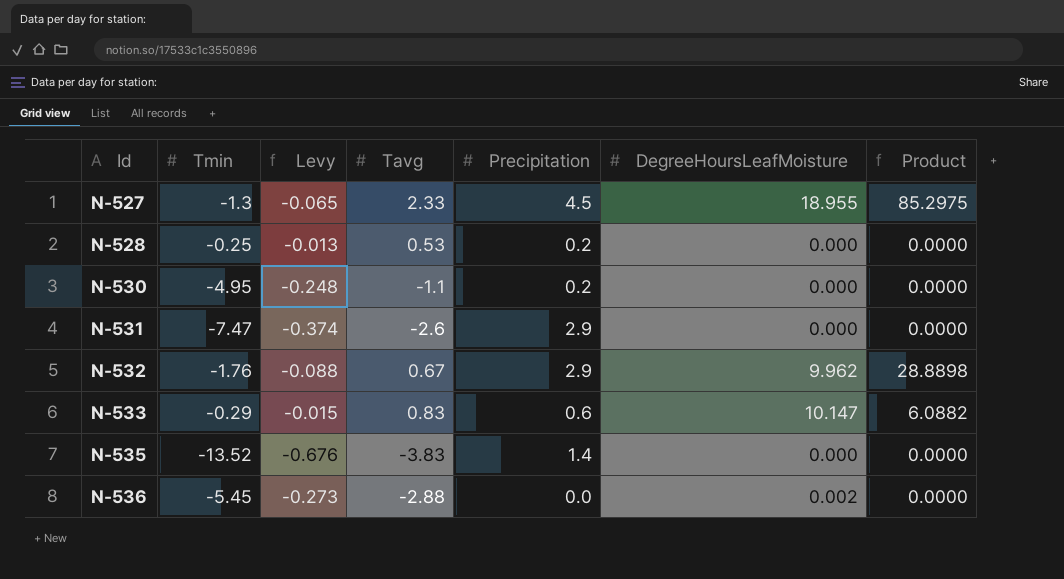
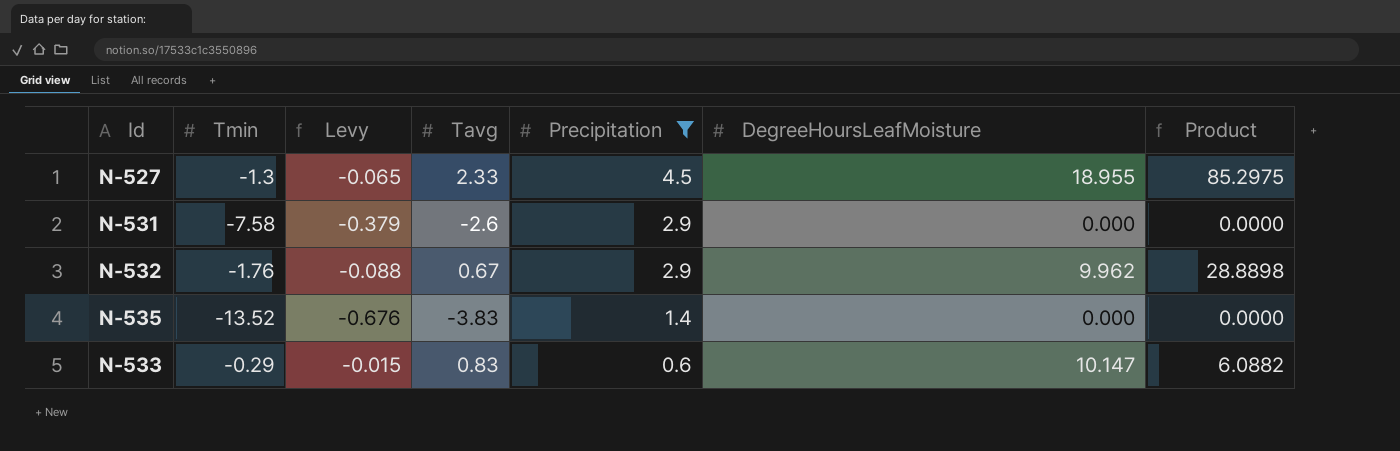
filter: none -> Precipitation >= 0.6
row order: Id ascending -> Precipitation descending
N-531 | Tmin: -7.47 -> -7.58
N-531 | Levy: -0.374 -> -0.379

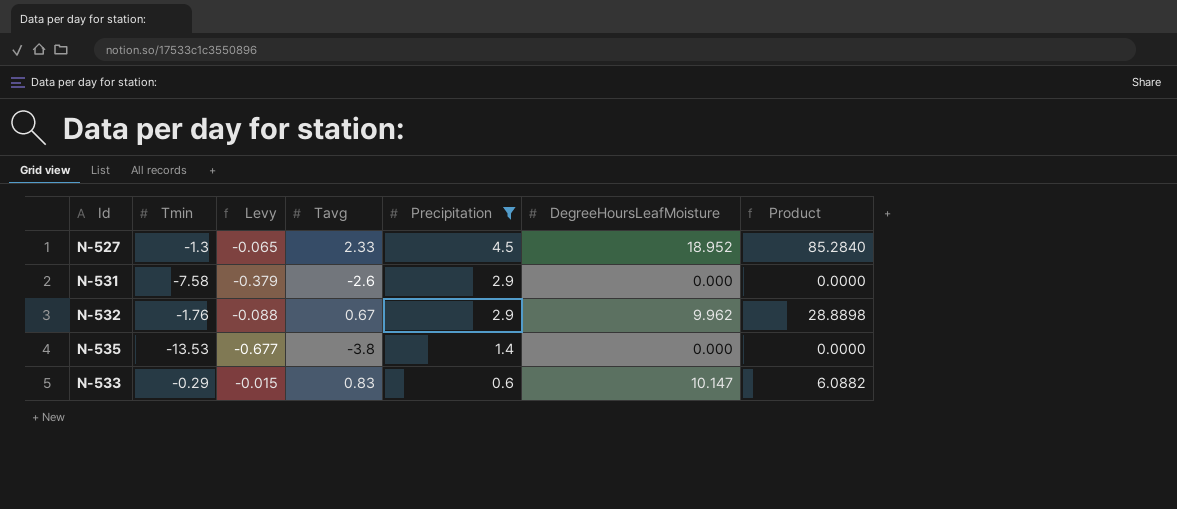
N-527 | DegreeHoursLeafMoisture: 18.955 -> 18.952
N-527 | Product: 85.2975 -> 85.2840
N-535 | Tmin: -13.52 -> -13.53
N-535 | Levy: -0.676 -> -0.677
N-535 | Tavg: -3.83 -> -3.8

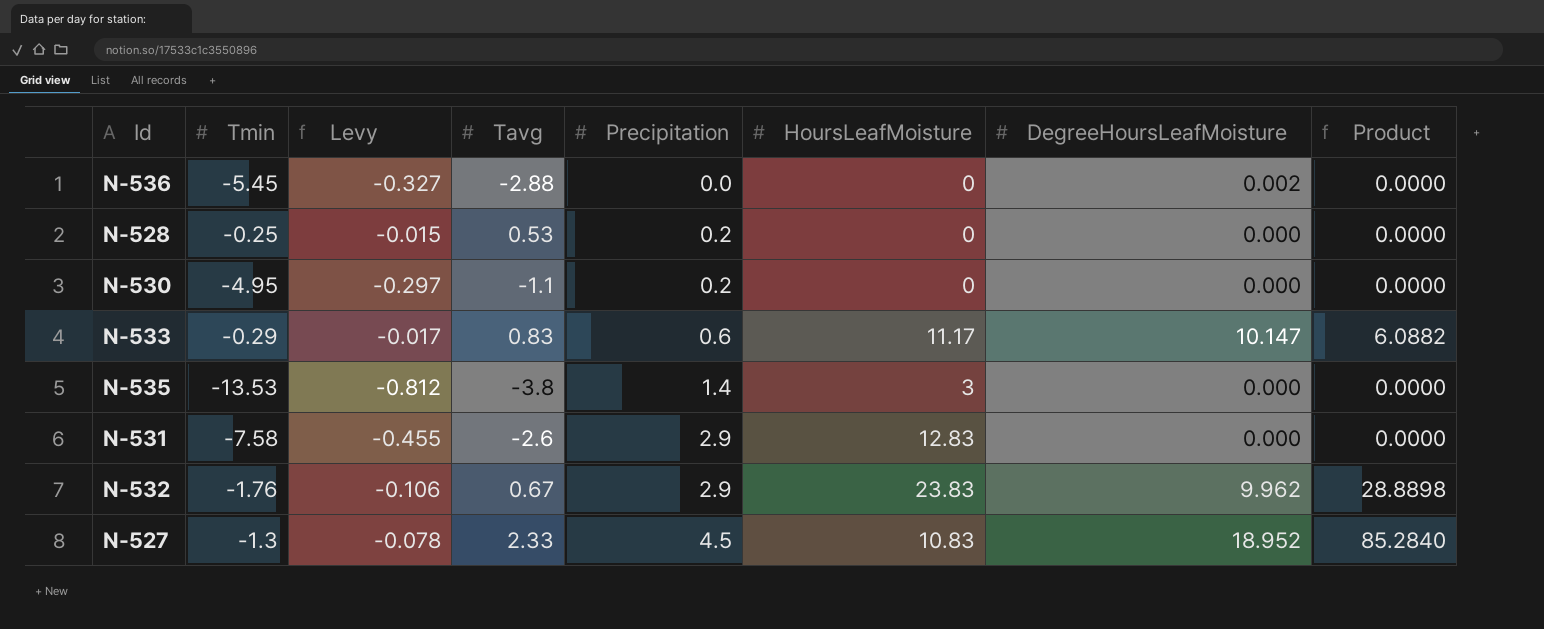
filter: Precipitation >= 0.6 -> none
row order: Precipitation descending -> Precipitation ascending
column Levy | formula: [Tmin] * 0.05 -> [Tmin] * 0.06
column HoursLeafMoisture | position: none -> 6

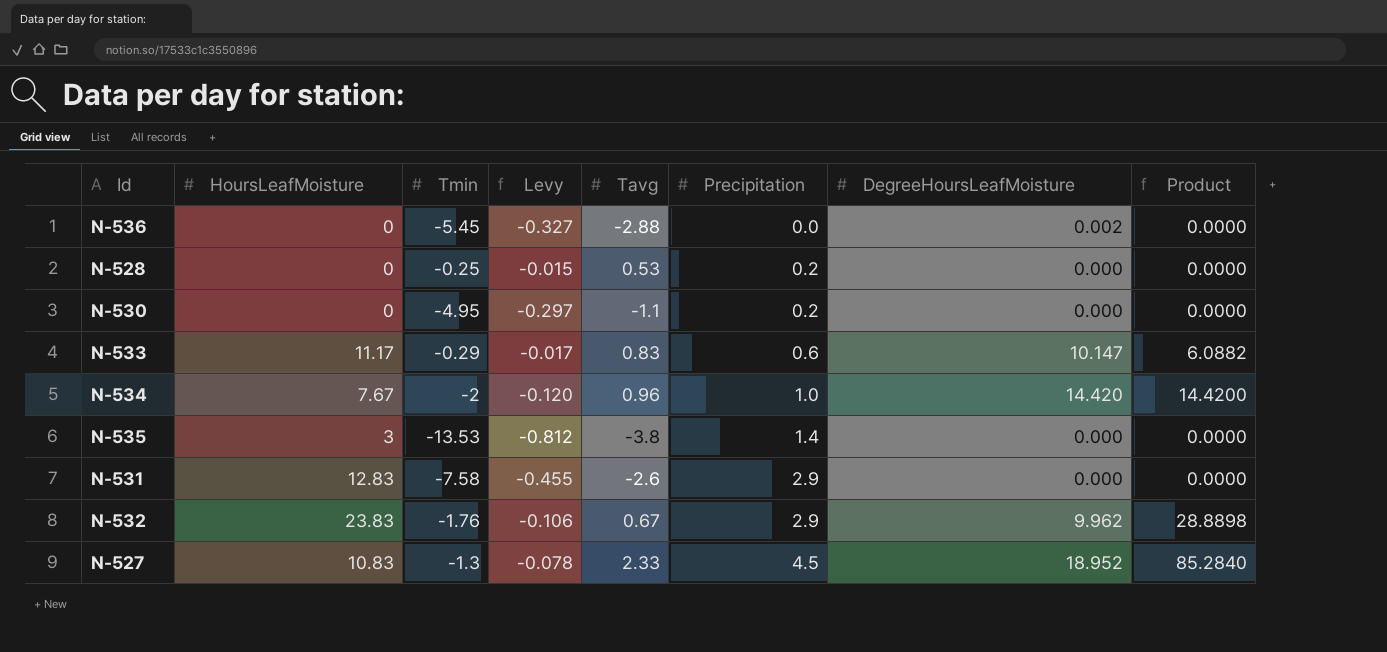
column HoursLeafMoisture | position: 6 -> 2
row N-534: none -> 7.67 | -2 | -0.120 | 0.96 | 1.0 | 14.420 | 14.4200

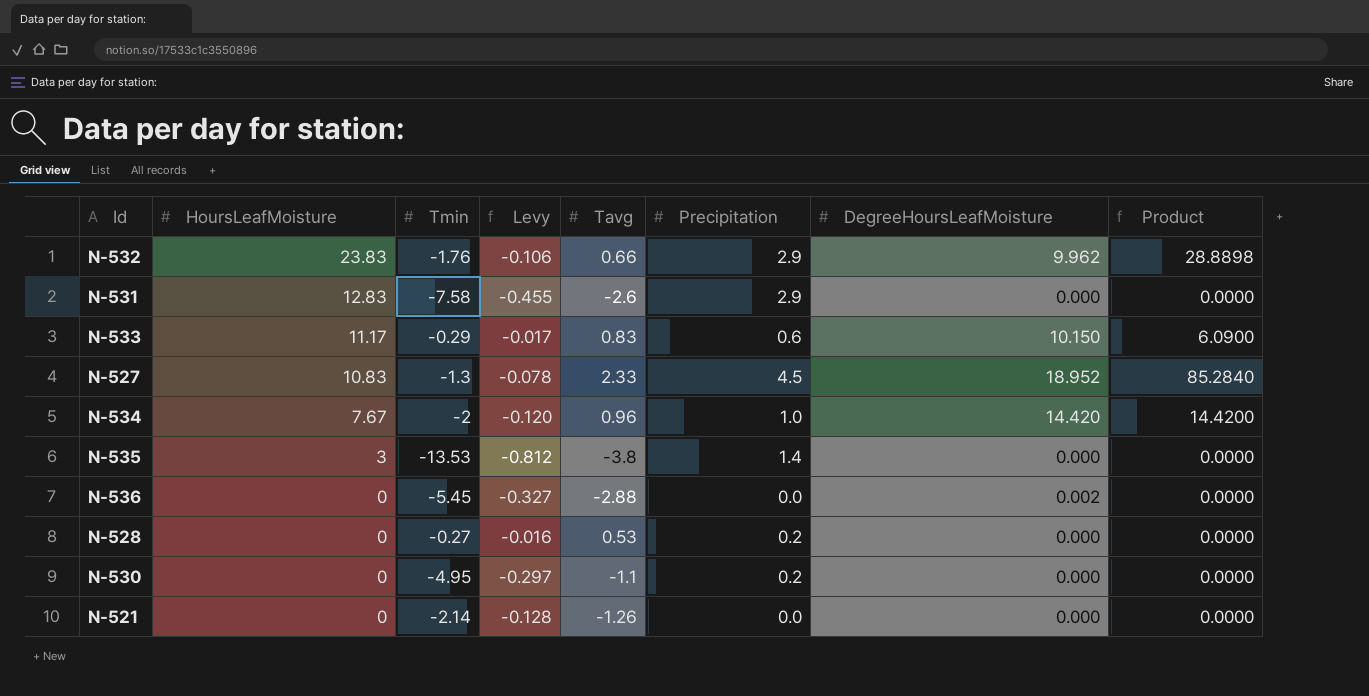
row order: Precipitation ascending -> HoursLeafMoisture descending
N-532 | Tavg: 0.67 -> 0.66
N-533 | DegreeHoursLeafMoisture: 10.147 -> 10.150
N-533 | Product: 6.0882 -> 6.0900
N-528 | Tmin: -0.25 -> -0.27
N-528 | Levy: -0.015 -> -0.016
row N-521: none -> 0 | -2.14 | -0.128 | -1.26 | 0.0 | 0.000 | 0.0000

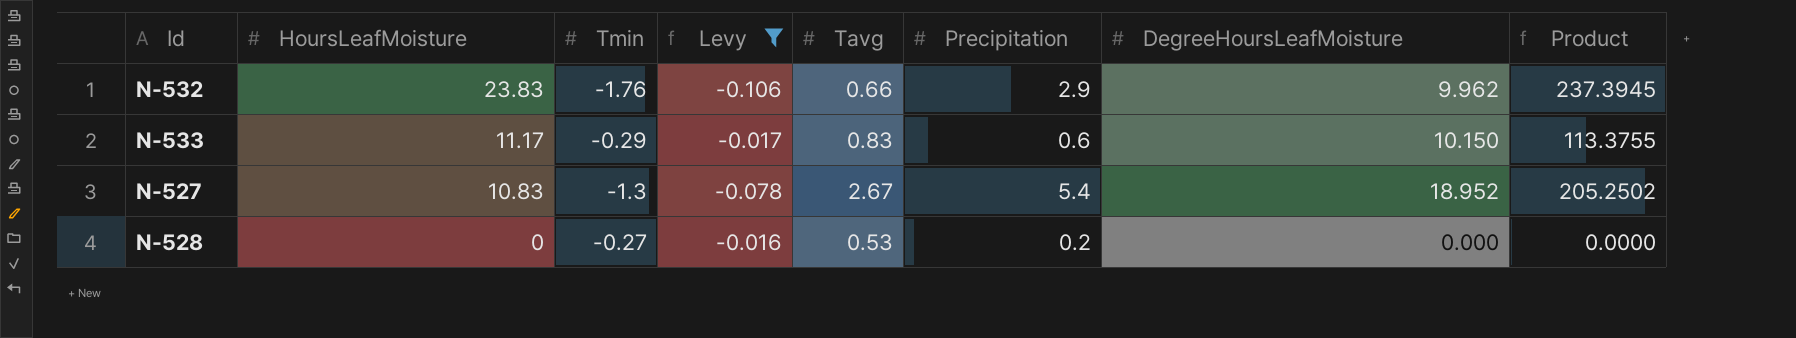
filter: none -> Levy >= -0.106
column Product | formula: [Precipitation] * [DegreeHoursLeafMoisture] -> [HoursLeafMoisture] * [DegreeHoursLeafMoisture]
N-527 | Tavg: 2.33 -> 2.67
N-527 | Precipitation: 4.5 -> 5.4

